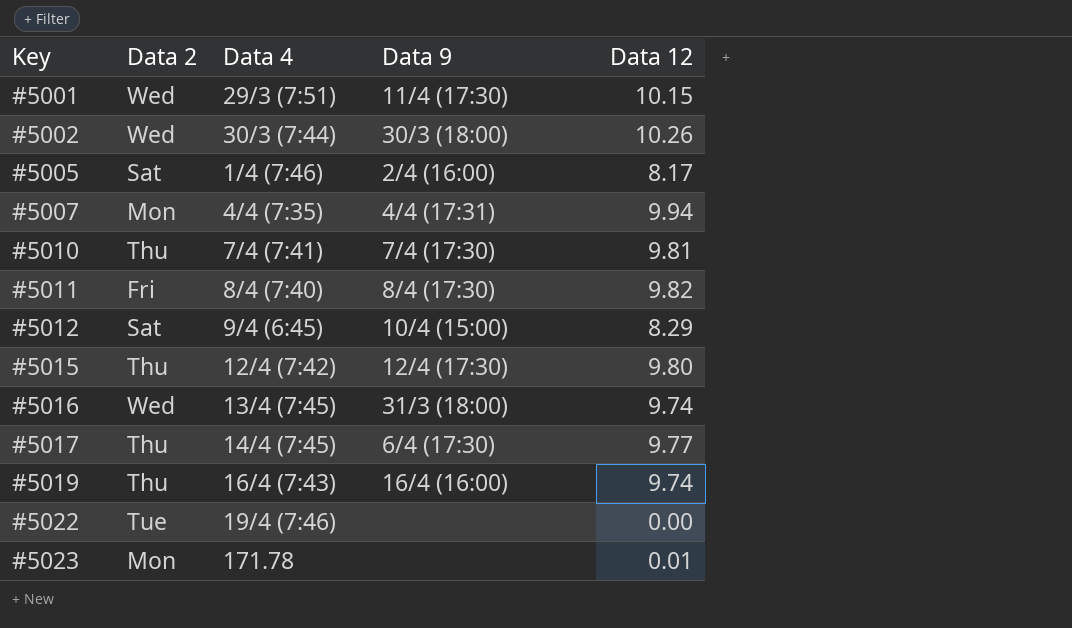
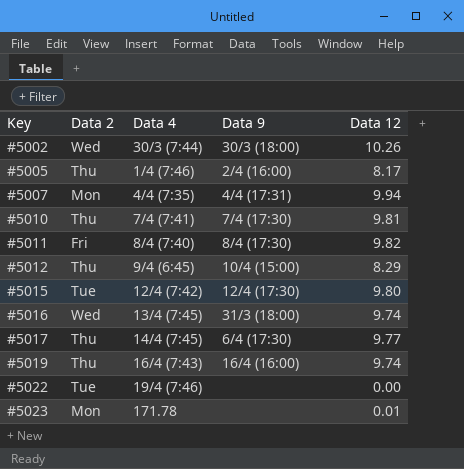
row #5001: Wed | 29/3 (7:51) | 11/4 (17:30) | 10.15 -> none
#5005 | Data 2: Sat -> Thu
#5012 | Data 2: Sat -> Thu
#5015 | Data 2: Thu -> Tue

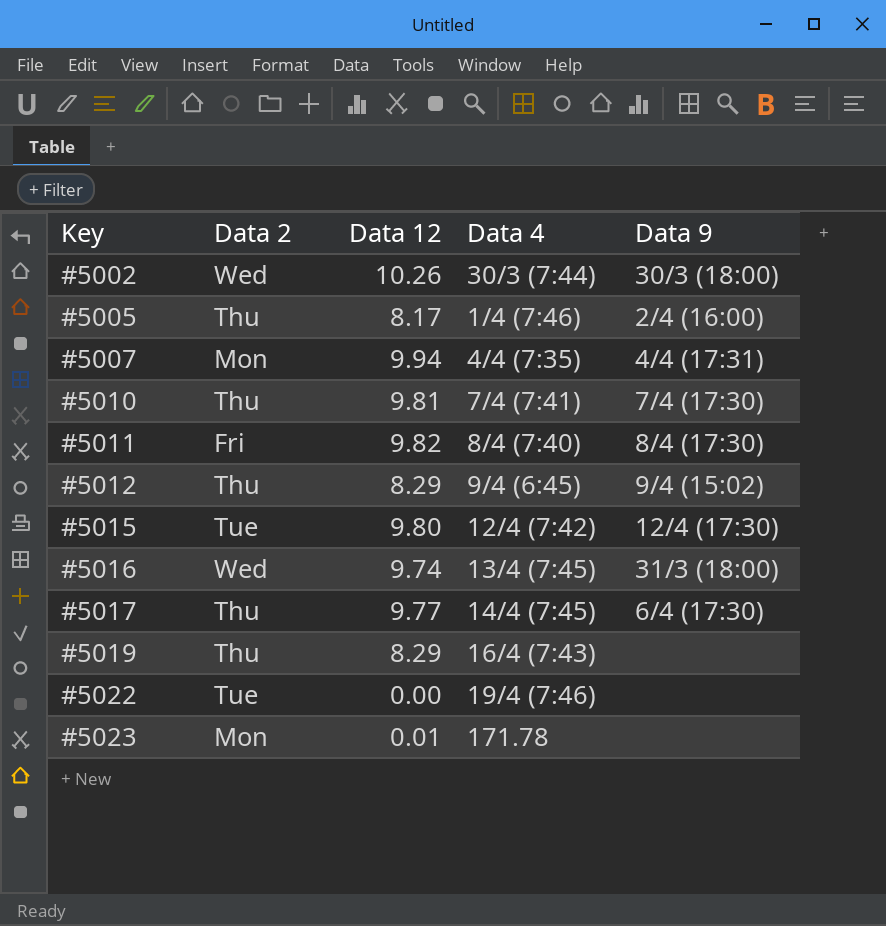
column Data 12 | position: 5 -> 3
#5012 | Data 9: 10/4 (15:00) -> 9/4 (15:02)
#5019 | Data 12: 9.74 -> 8.29
#5019 | Data 9: 16/4 (16:00) -> none

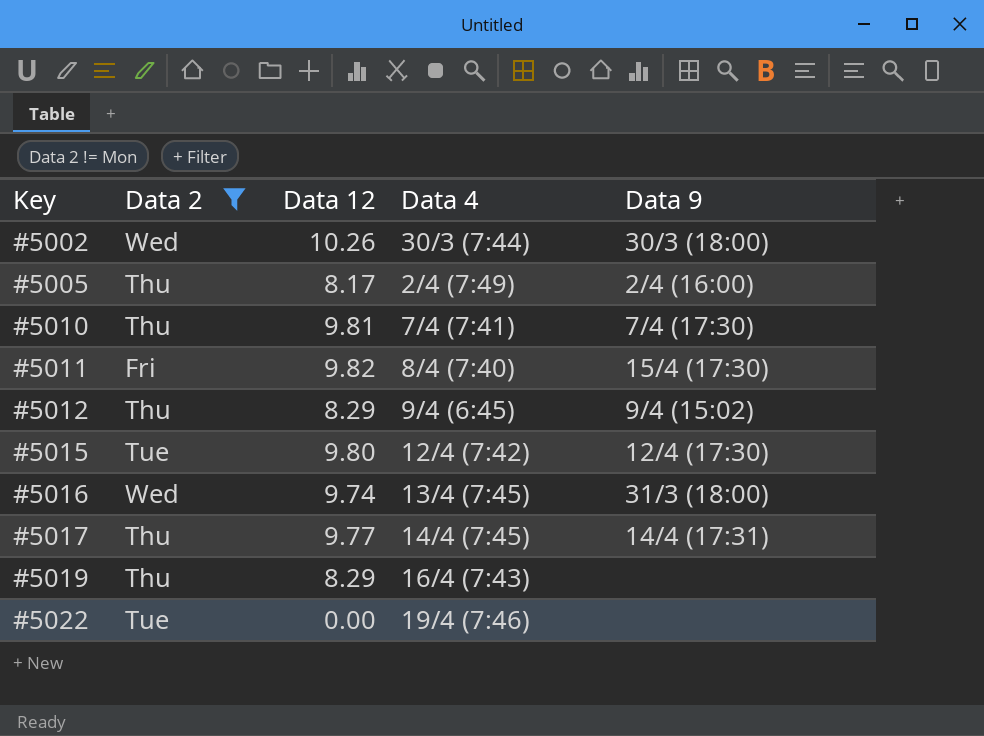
filter: none -> Data 2 != Mon
#5005 | Data 4: 1/4 (7:46) -> 2/4 (7:49)
#5011 | Data 9: 8/4 (17:30) -> 15/4 (17:30)
#5017 | Data 9: 6/4 (17:30) -> 14/4 (17:31)

